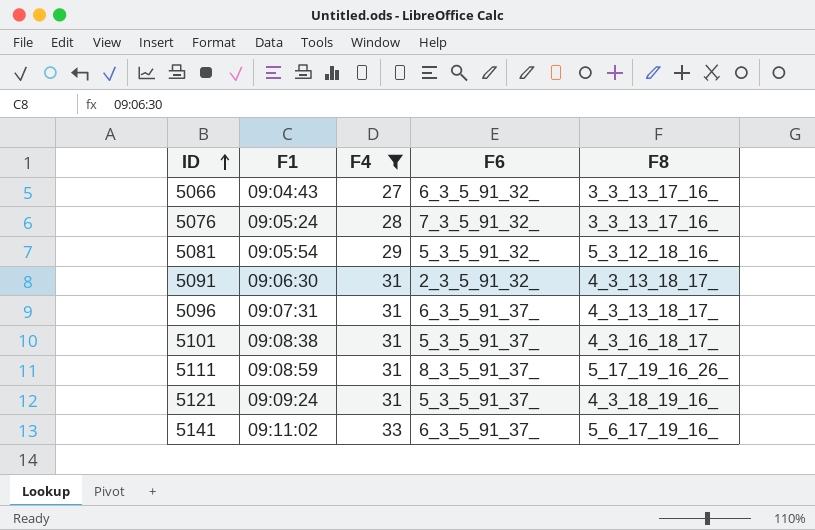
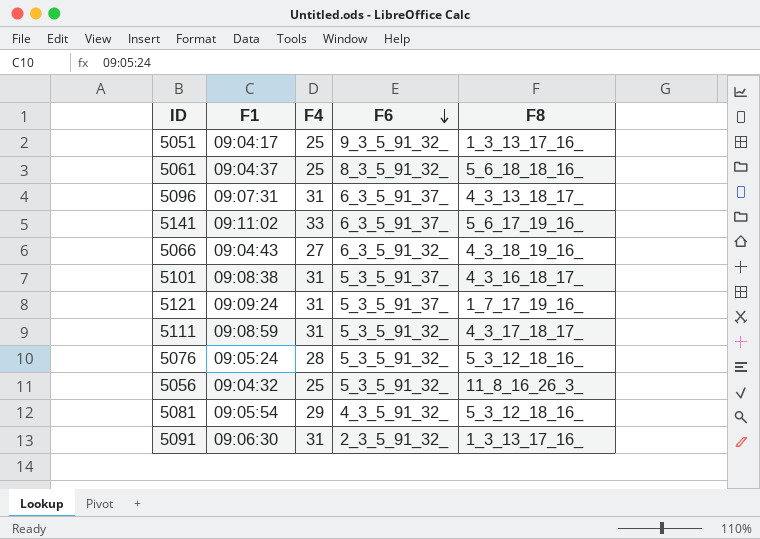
filter: F4 != 25 -> none
row order: ID ascending -> F6 descending
5066 | F8: 3_3_13_17_16_ -> 4_3_18_19_16_
5121 | F8: 4_3_18_19_16_ -> 1_7_17_19_16_
5111 | F6: 8_3_5_91_37_ -> 5_3_5_91_32_
5111 | F8: 5_17_19_16_26_ -> 4_3_17_18_17_
5076 | F6: 7_3_5_91_32_ -> 5_3_5_91_32_
5076 | F8: 3_3_13_17_16_ -> 5_3_12_18_16_
5081 | F6: 5_3_5_91_32_ -> 4_3_5_91_32_
5091 | F8: 4_3_13_18_17_ -> 1_3_13_17_16_

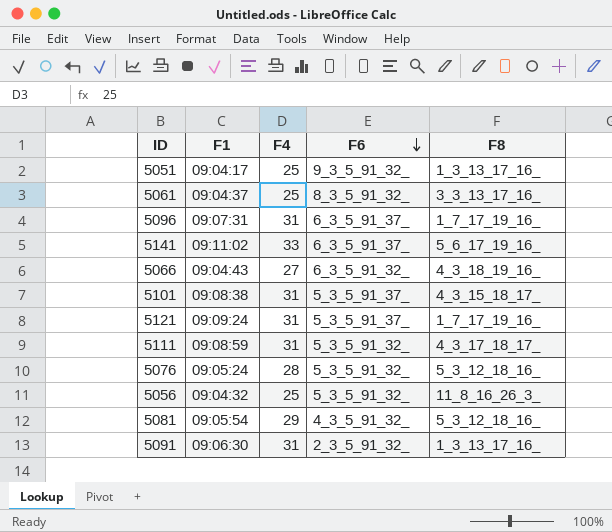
5061 | F8: 5_6_18_18_16_ -> 3_3_13_17_16_
5096 | F8: 4_3_13_18_17_ -> 1_7_17_19_16_
5101 | F8: 4_3_16_18_17_ -> 4_3_15_18_17_

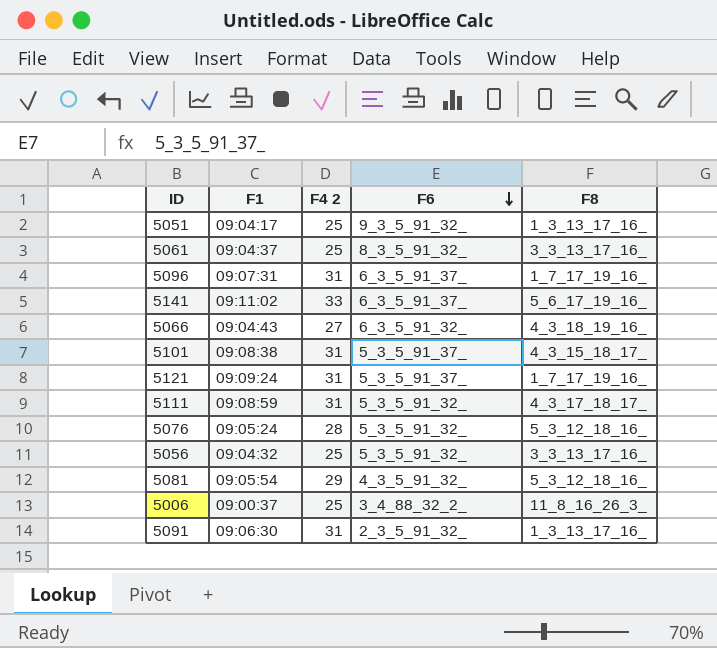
column name: F4 -> F4 2
5056 | F8: 11_8_16_26_3_ -> 3_3_13_17_16_
row 5006: none -> 09:00:37 | 25 | 3_4_88_32_2_ | 11_8_16_26_3_

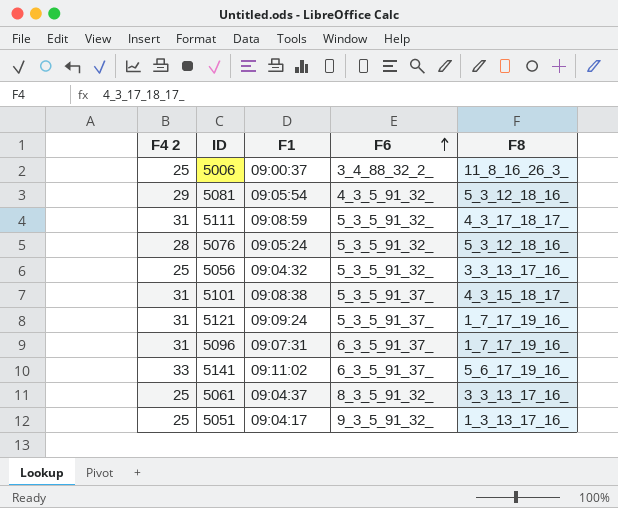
row order: F6 descending -> F6 ascending
column F4 2 | position: 3 -> 1
row 5066: 09:04:43 | 27 | 6_3_5_91_32_ | 4_3_18_19_16_ -> none
row 5091: 09:06:30 | 31 | 2_3_5_91_32_ | 1_3_13_17_16_ -> none

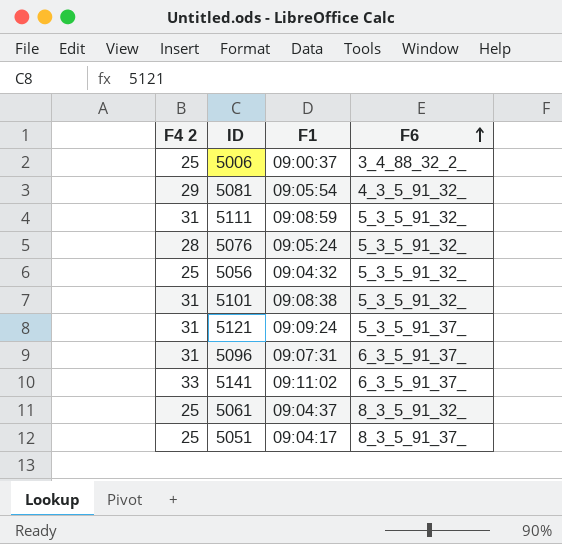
column F8 | position: 5 -> none
5101 | F6: 5_3_5_91_37_ -> 5_3_5_91_32_
5051 | F6: 9_3_5_91_32_ -> 8_3_5_91_37_

